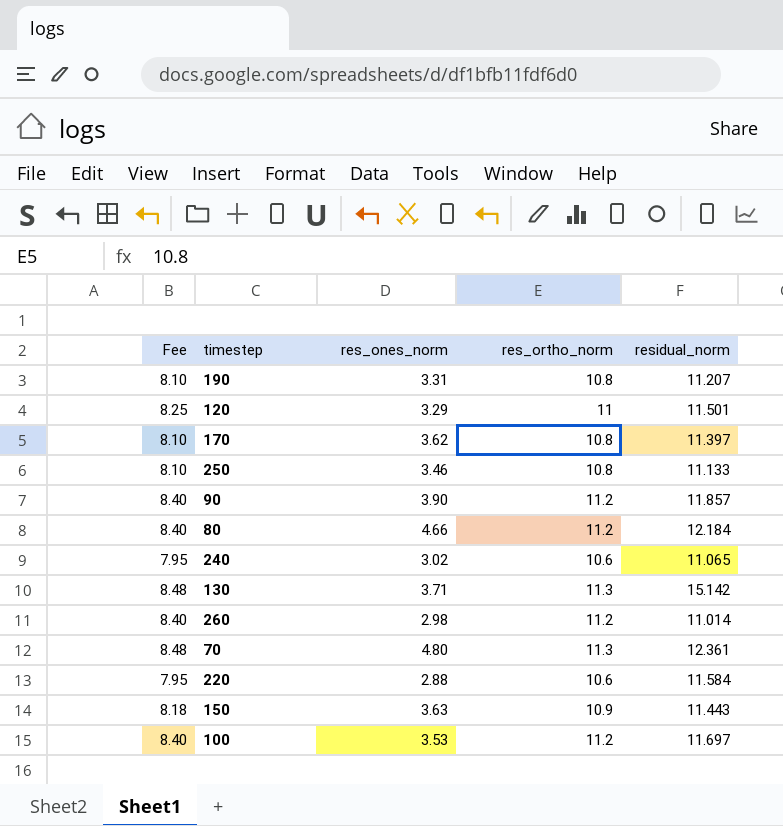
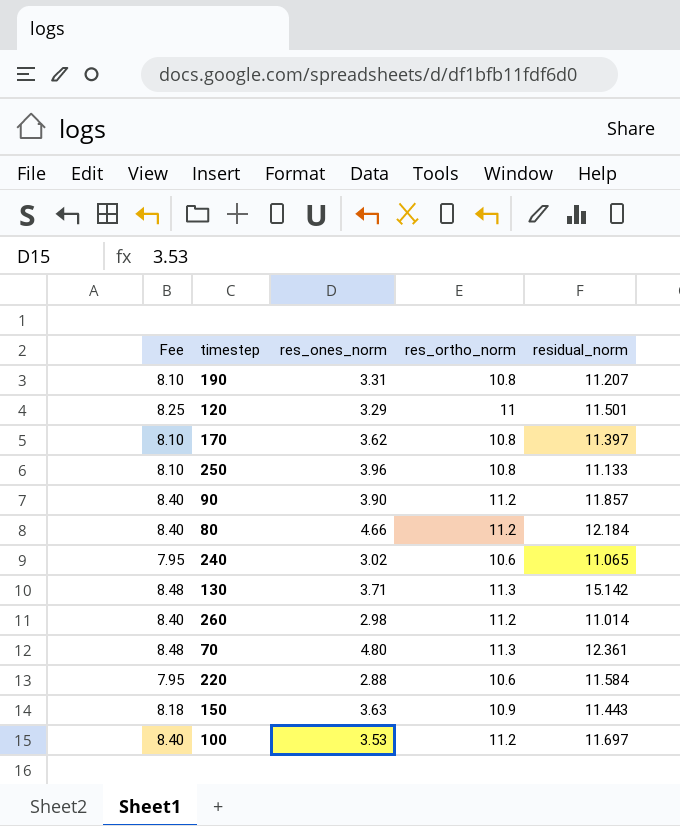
250 | res_ones_norm: 3.46 -> 3.96

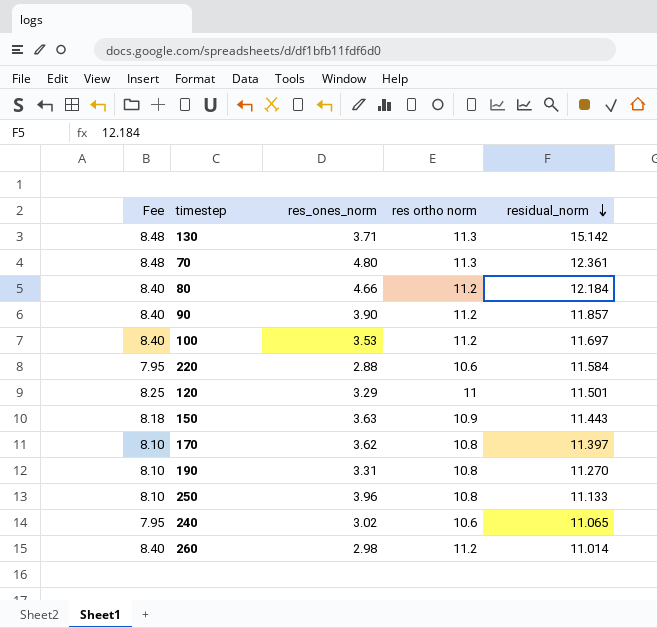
row order: none -> residual_norm descending
column name: res_ortho_norm -> res ortho norm
190 | residual_norm: 11.207 -> 11.270

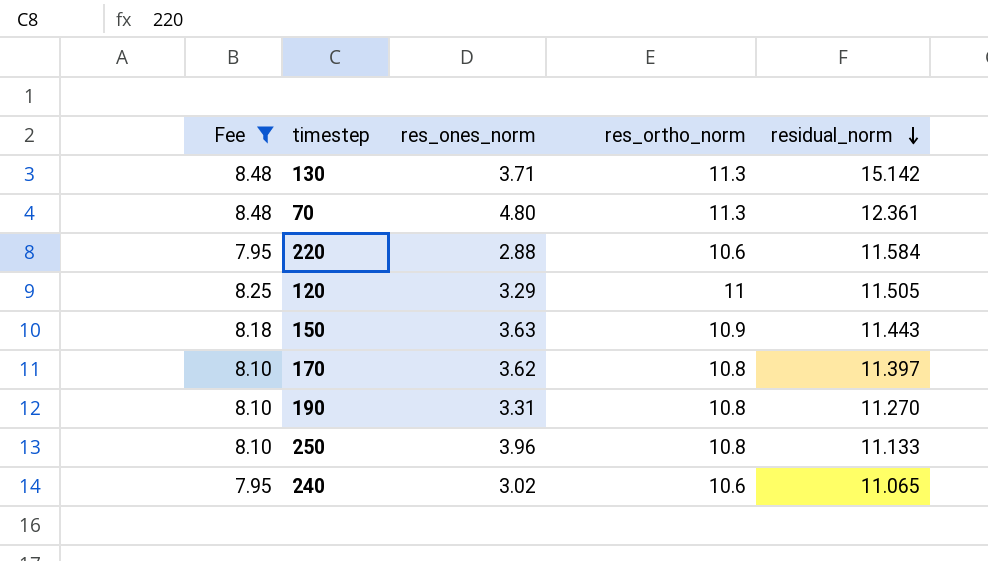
filter: none -> Fee != 8.40
column name: res ortho norm -> res_ortho_norm
120 | residual_norm: 11.501 -> 11.505

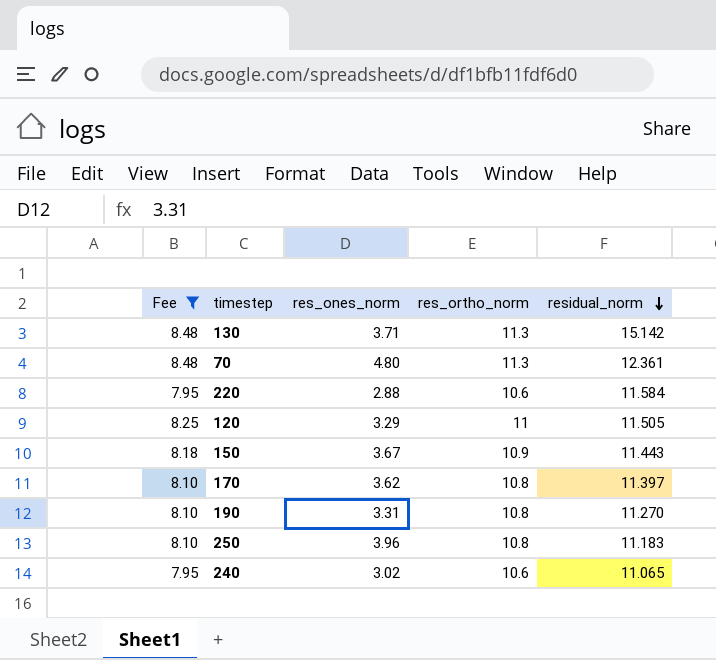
150 | res_ones_norm: 3.63 -> 3.67
250 | residual_norm: 11.133 -> 11.183

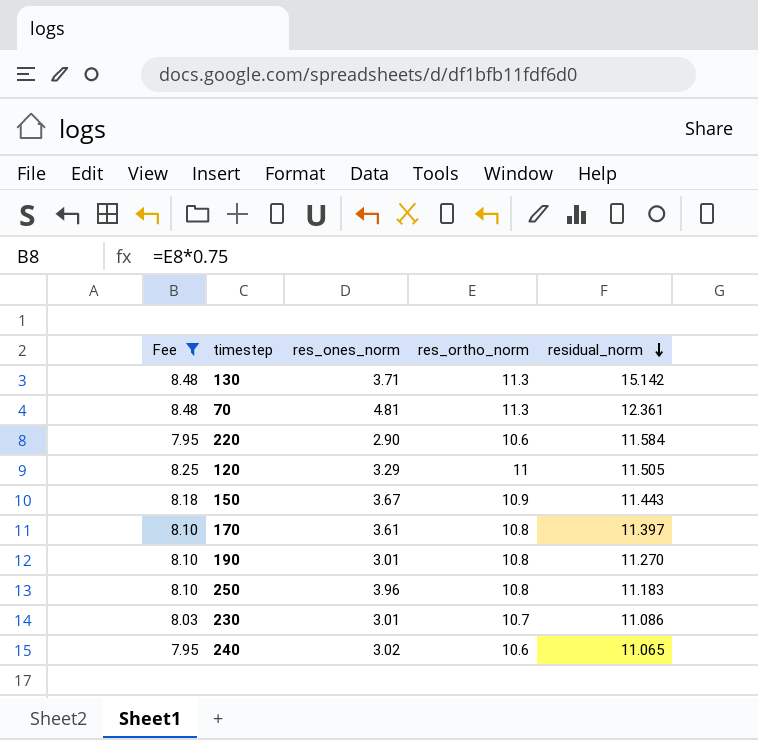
70 | res_ones_norm: 4.80 -> 4.81
220 | res_ones_norm: 2.88 -> 2.90
170 | res_ones_norm: 3.62 -> 3.61
190 | res_ones_norm: 3.31 -> 3.01
row 230: none -> 8.03 | 3.01 | 10.7 | 11.086

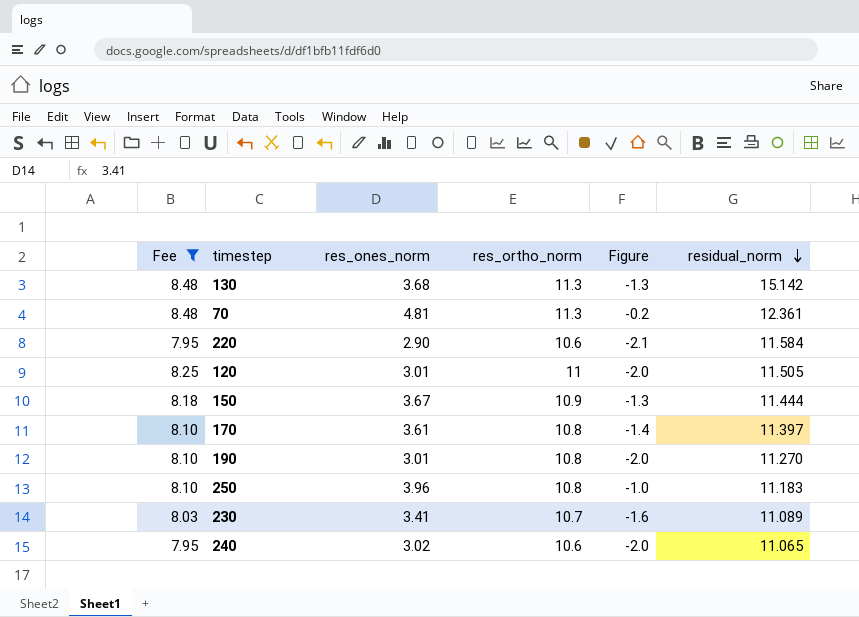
column Figure | formula: none -> [res_ones_norm] - 5
130 | res_ones_norm: 3.71 -> 3.68
120 | res_ones_norm: 3.29 -> 3.01
150 | residual_norm: 11.443 -> 11.444
230 | res_ones_norm: 3.01 -> 3.41
230 | residual_norm: 11.086 -> 11.089

